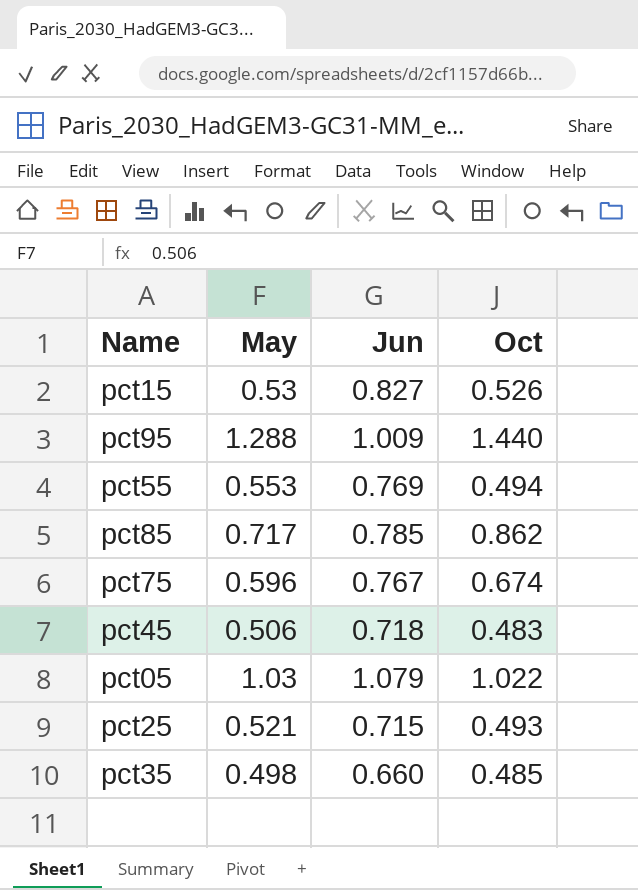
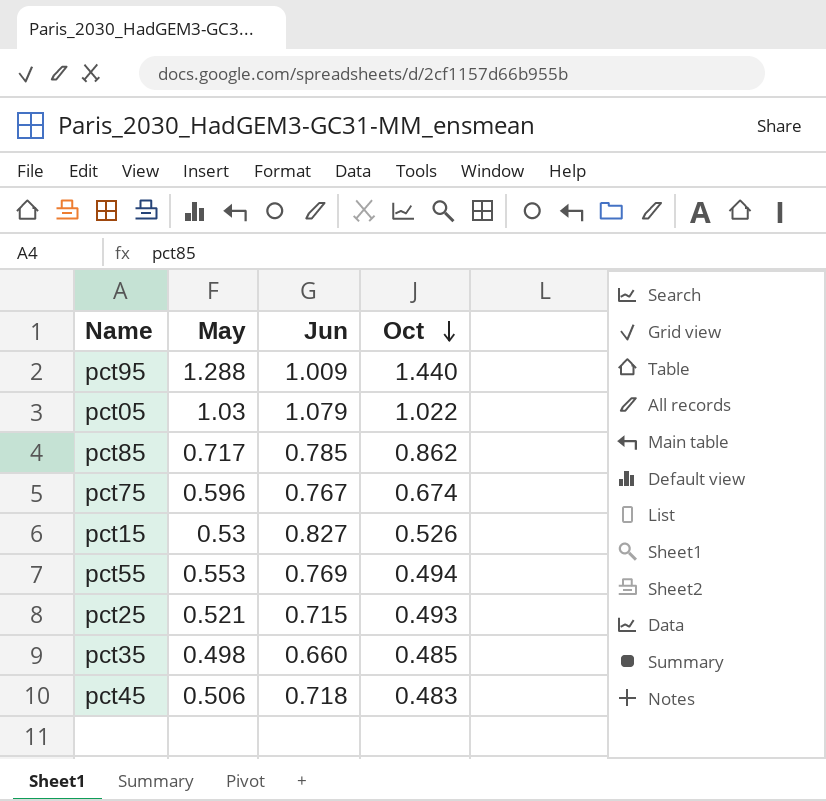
row order: none -> Oct descending

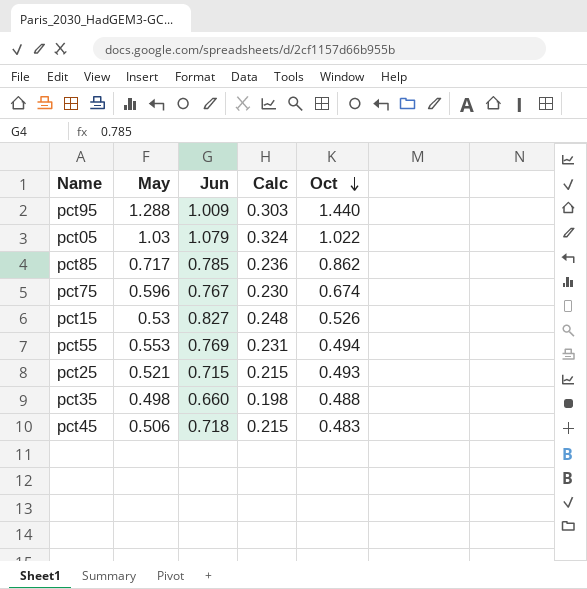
column Calc | formula: none -> [Jun] * 0.3
pct35 | Oct: 0.485 -> 0.488

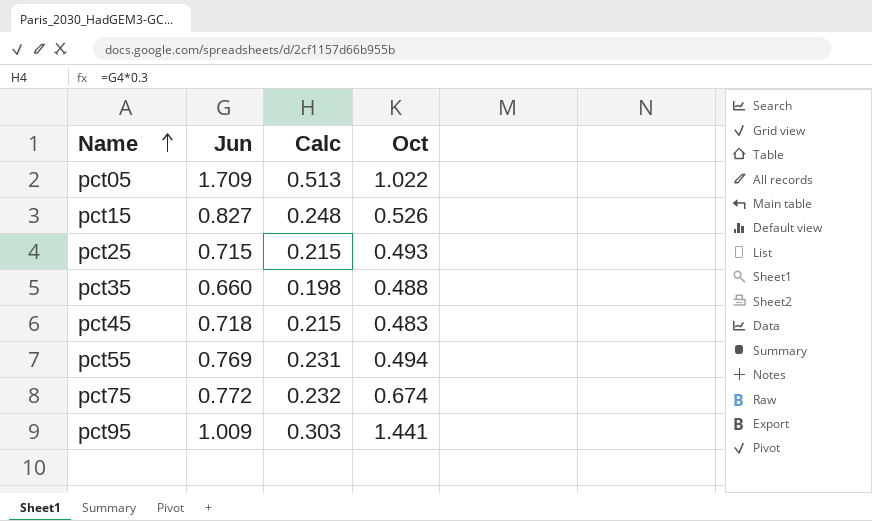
row order: Oct descending -> Name ascending
column May | position: 2 -> none
row pct85: 0.717 | 0.785 | 0.236 | 0.862 -> none
pct05 | Jun: 1.079 -> 1.709
pct05 | Calc: 0.324 -> 0.513
pct75 | Jun: 0.767 -> 0.772
pct75 | Calc: 0.230 -> 0.232
pct95 | Oct: 1.440 -> 1.441

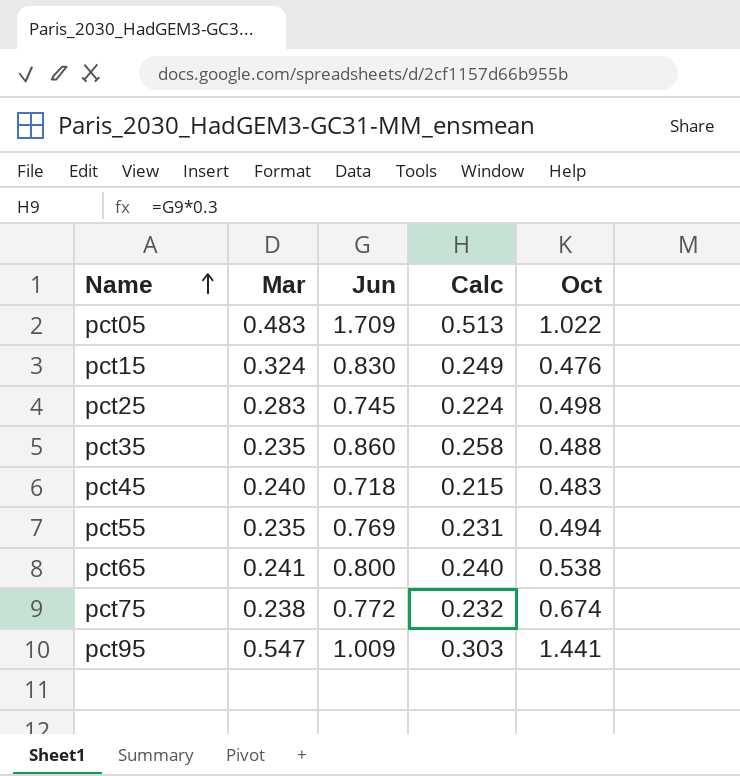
column Mar | position: none -> 2
pct15 | Jun: 0.827 -> 0.830
pct15 | Calc: 0.248 -> 0.249
pct15 | Oct: 0.526 -> 0.476
pct25 | Jun: 0.715 -> 0.745
pct25 | Calc: 0.215 -> 0.224
pct25 | Oct: 0.493 -> 0.498
pct35 | Jun: 0.660 -> 0.860
pct35 | Calc: 0.198 -> 0.258
row pct65: none -> 0.241 | 0.800 | 0.240 | 0.538

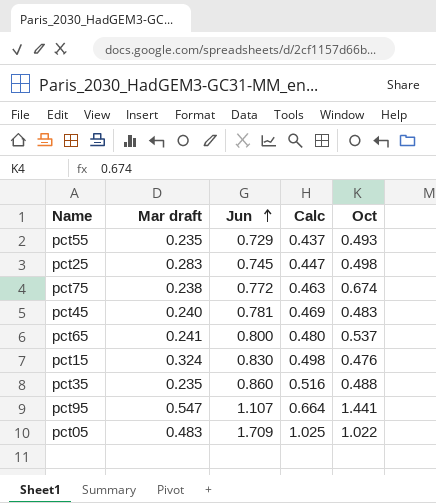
row order: Name ascending -> Jun ascending
column name: Mar -> Mar draft
column Calc | formula: [Jun] * 0.3 -> [Jun] * 0.6
pct55 | Jun: 0.769 -> 0.729
pct55 | Oct: 0.494 -> 0.493
pct45 | Jun: 0.718 -> 0.781
pct65 | Oct: 0.538 -> 0.537
pct95 | Jun: 1.009 -> 1.107

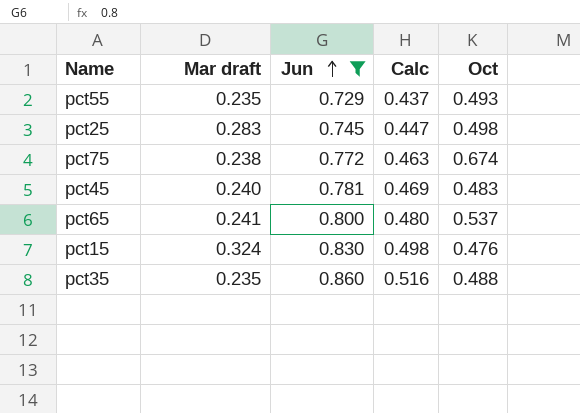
filter: none -> Jun <= 0.860

